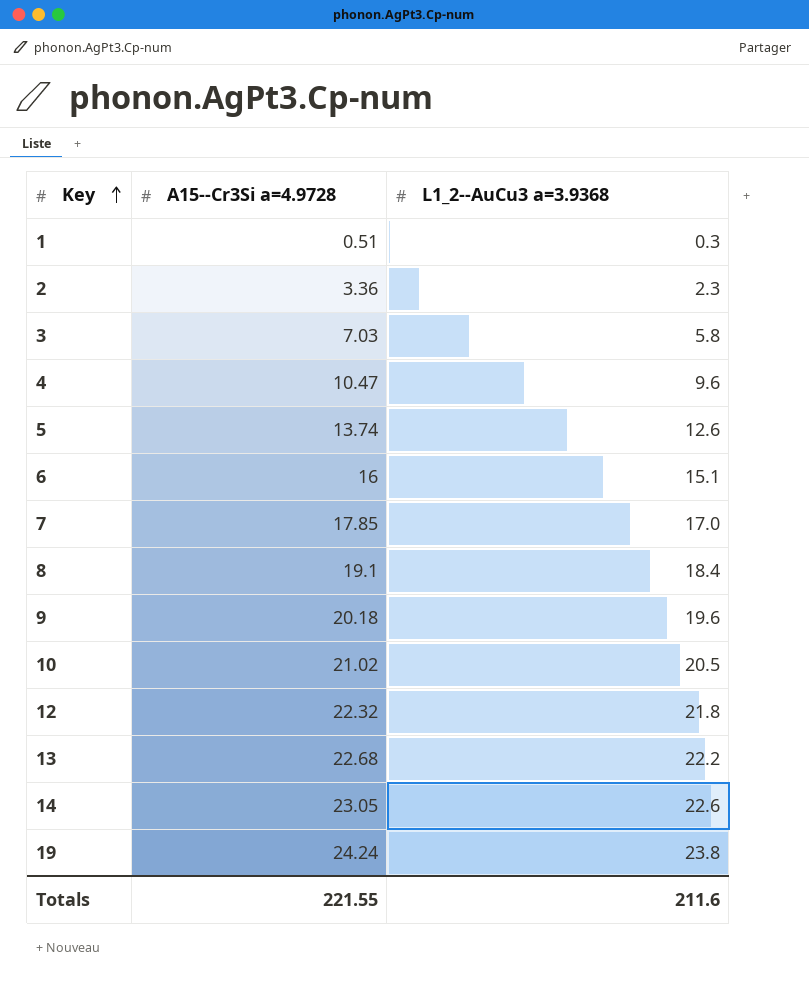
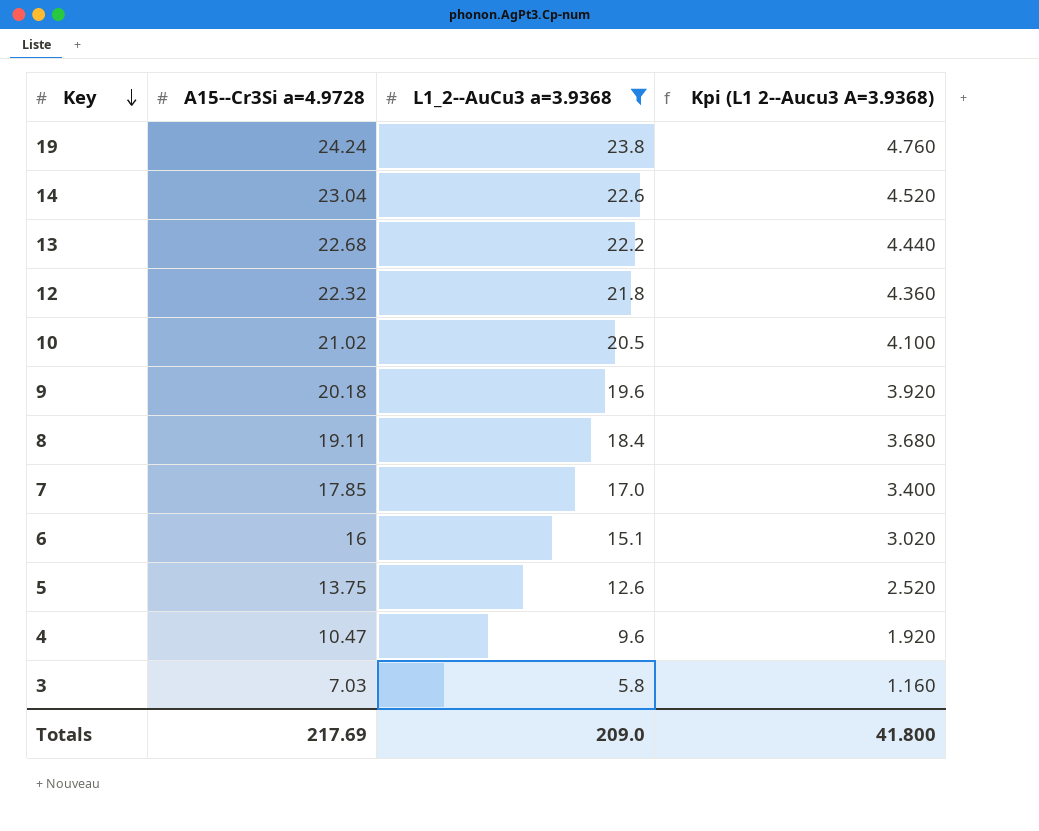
filter: none -> L1_2--AuCu3 a=3.9368 >= 5.8
row order: Key ascending -> Key descending
column Kpi (L1 2--Aucu3 A=3.9368) | formula: none -> [L1_2--AuCu3 a=3.9368] * 0.2
14 | A15--Cr3Si a=4.9728: 23.05 -> 23.04
8 | A15--Cr3Si a=4.9728: 19.1 -> 19.11
5 | A15--Cr3Si a=4.9728: 13.74 -> 13.75
Totals | A15--Cr3Si a=4.9728: 221.55 -> 217.69
Totals | L1_2--AuCu3 a=3.9368: 211.6 -> 209.0

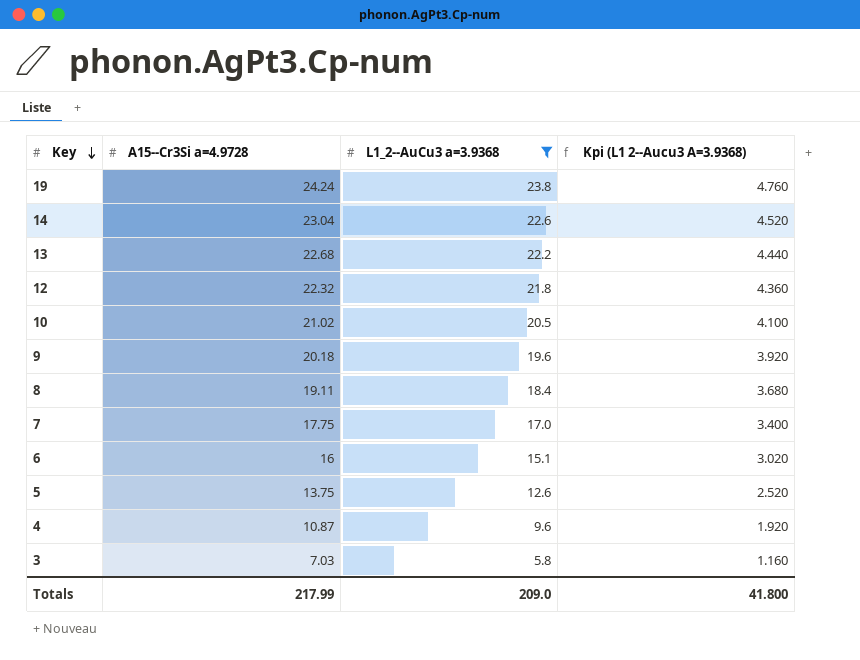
7 | A15--Cr3Si a=4.9728: 17.85 -> 17.75
4 | A15--Cr3Si a=4.9728: 10.47 -> 10.87
Totals | A15--Cr3Si a=4.9728: 217.69 -> 217.99

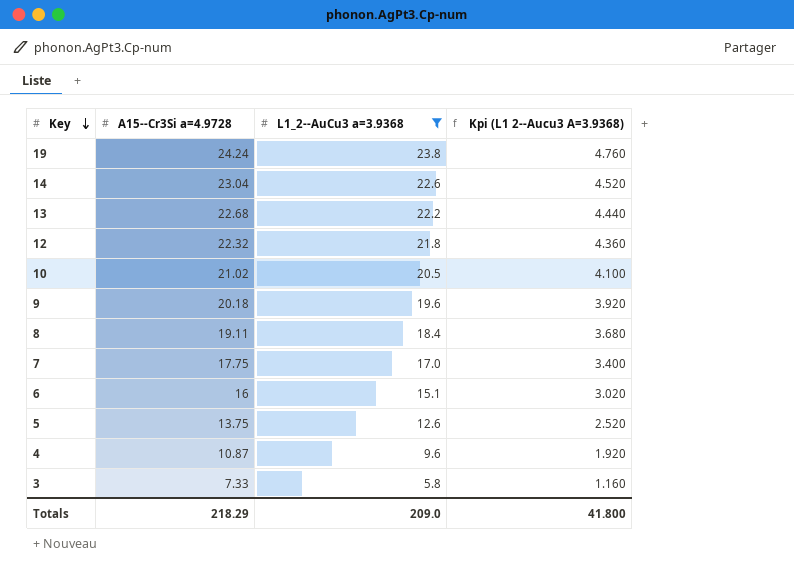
3 | A15--Cr3Si a=4.9728: 7.03 -> 7.33
Totals | A15--Cr3Si a=4.9728: 217.99 -> 218.29

